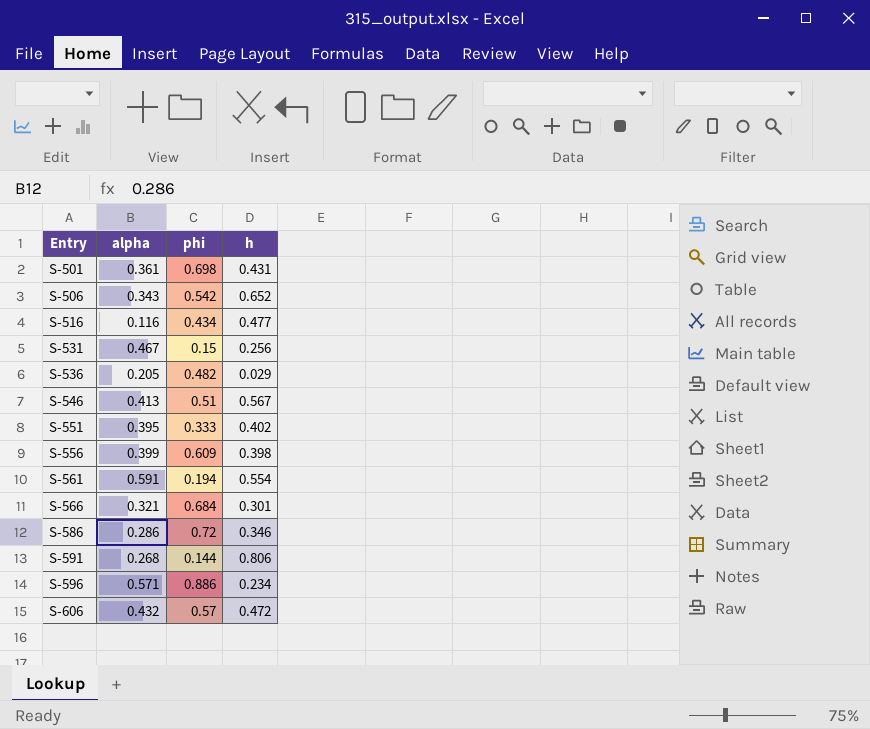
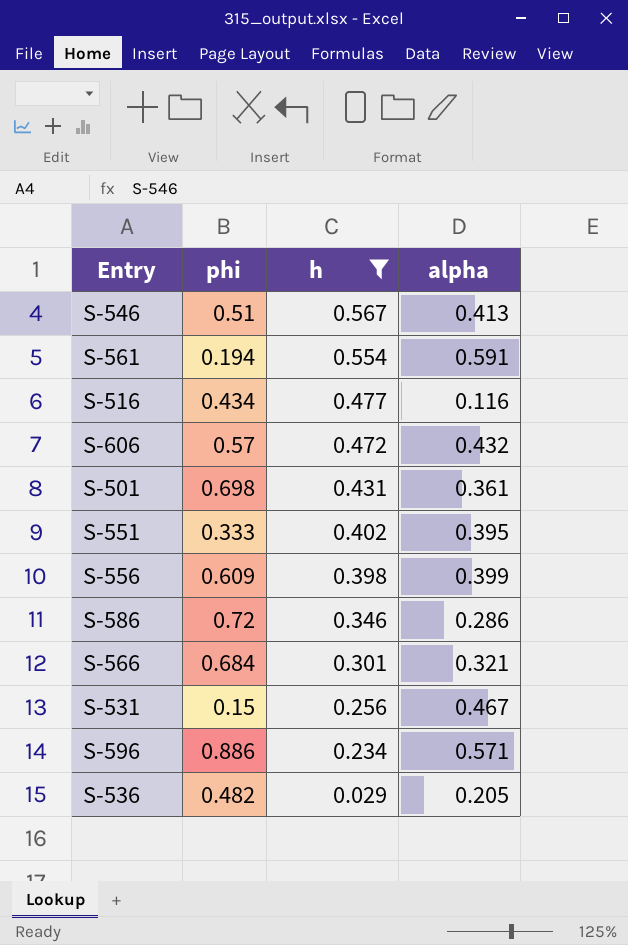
filter: none -> h <= 0.567
row order: Entry ascending -> h descending
column alpha | position: 2 -> 4

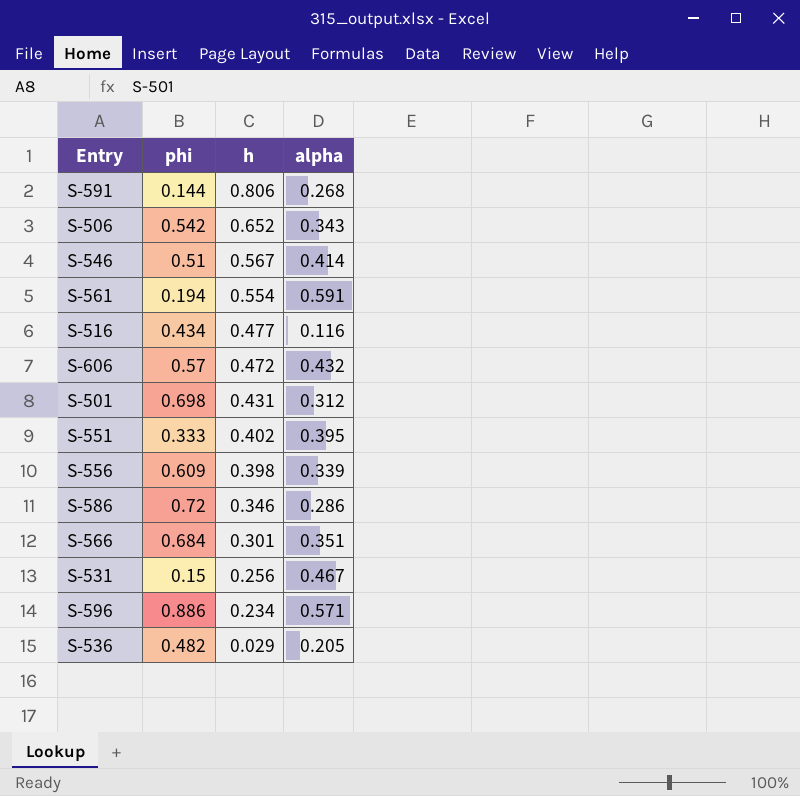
filter: h <= 0.567 -> none
S-546 | alpha: 0.413 -> 0.414
S-501 | alpha: 0.361 -> 0.312
S-556 | alpha: 0.399 -> 0.339
S-566 | alpha: 0.321 -> 0.351

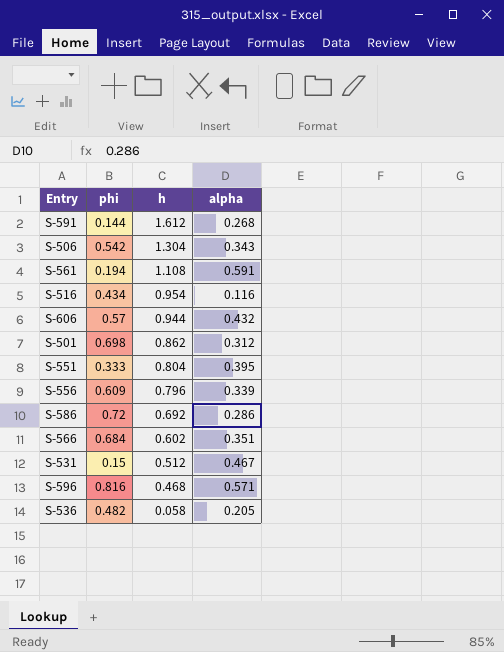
row S-546: 0.51 | 0.567 | 0.414 -> none
S-591 | h: 0.806 -> 1.612
S-506 | h: 0.652 -> 1.304
S-561 | h: 0.554 -> 1.108
S-516 | h: 0.477 -> 0.954
S-606 | h: 0.472 -> 0.944
S-501 | h: 0.431 -> 0.862
S-551 | h: 0.402 -> 0.804
S-556 | h: 0.398 -> 0.796
S-586 | h: 0.346 -> 0.692
S-566 | h: 0.301 -> 0.602
S-531 | h: 0.256 -> 0.512
S-596 | phi: 0.886 -> 0.816
S-596 | h: 0.234 -> 0.468
S-536 | h: 0.029 -> 0.058

